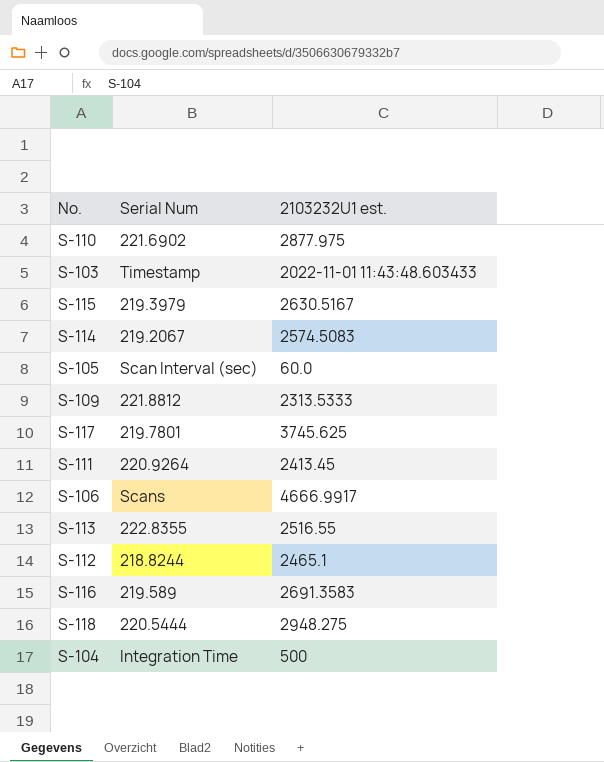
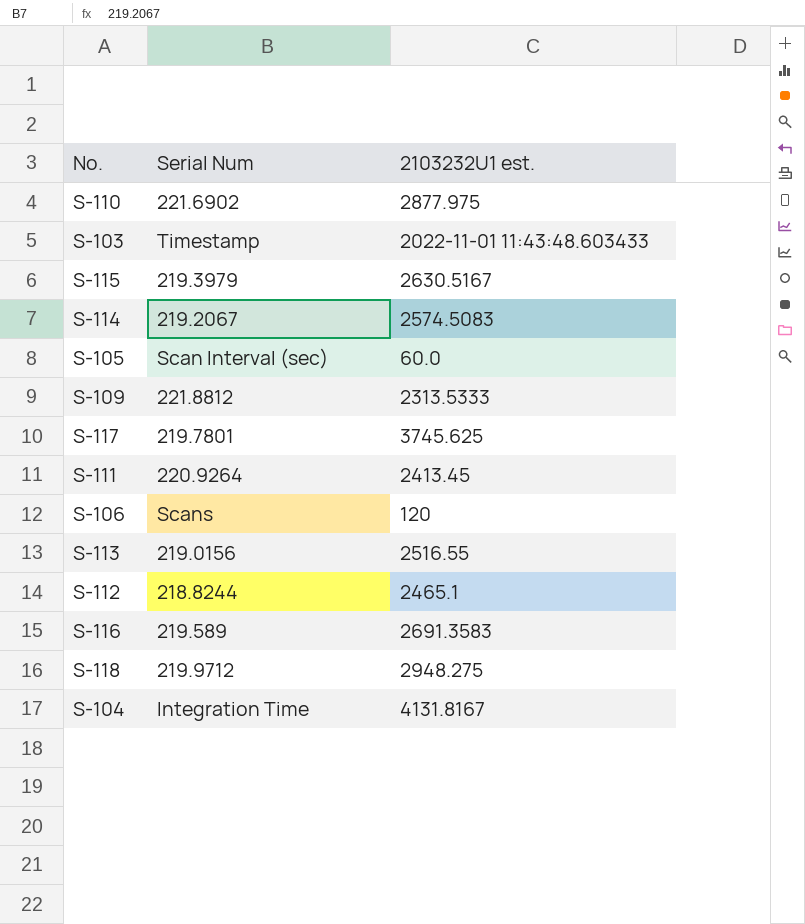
S-106 | 2103232U1 est.: 4666.9917 -> 120
S-113 | Serial Num: 222.8355 -> 219.0156
S-118 | Serial Num: 220.5444 -> 219.9712
S-104 | 2103232U1 est.: 500 -> 4131.8167

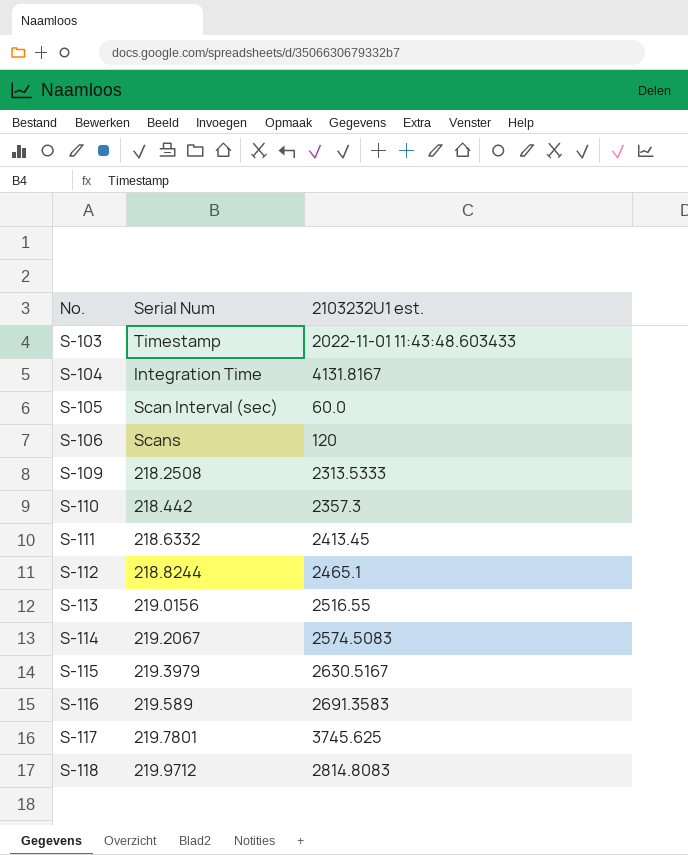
row order: none -> No. ascending
S-109 | Serial Num: 221.8812 -> 218.2508
S-110 | Serial Num: 221.6902 -> 218.442
S-110 | 2103232U1 est.: 2877.975 -> 2357.3
S-111 | Serial Num: 220.9264 -> 218.6332
S-118 | 2103232U1 est.: 2948.275 -> 2814.8083

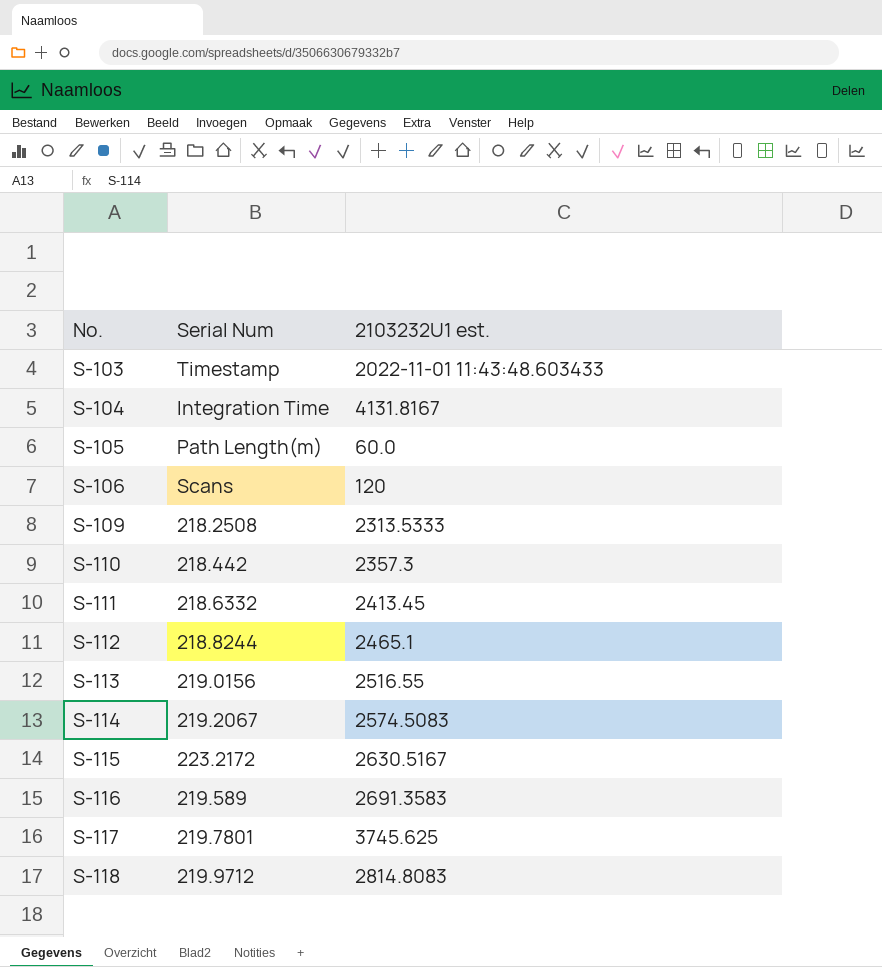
S-105 | Serial Num: Scan Interval (sec) -> Path Length(m)
S-115 | Serial Num: 219.3979 -> 223.2172

